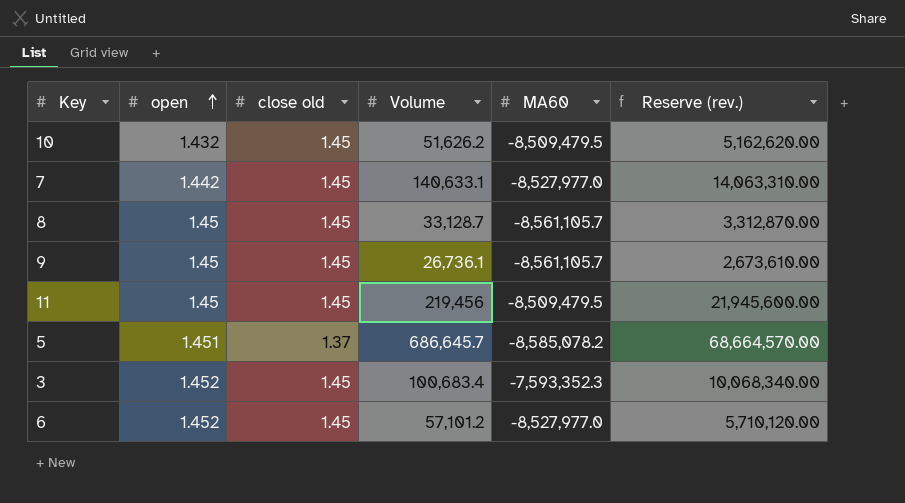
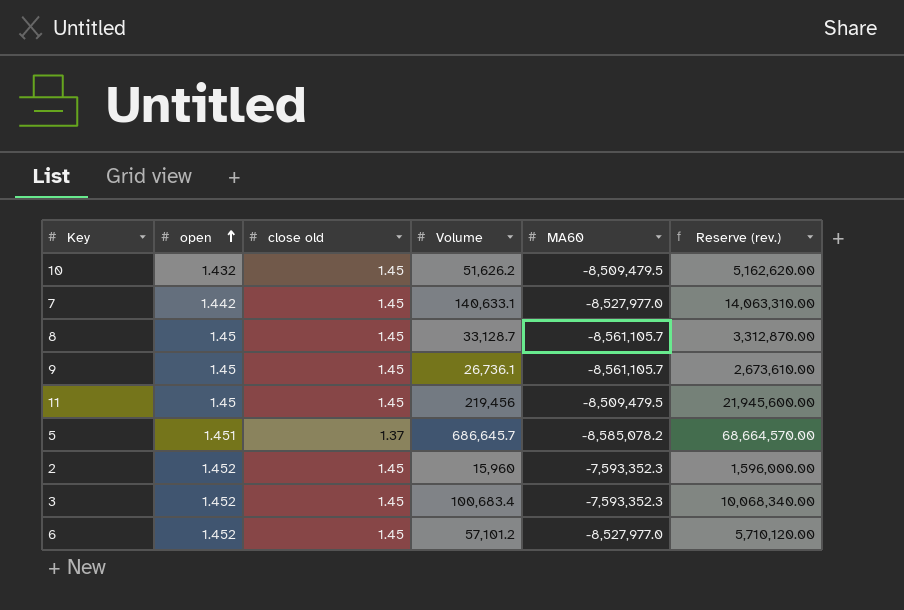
row 2: none -> 1.452 | 1.45 | 15,960 | -7,593,352.3 | 1,596,000.00

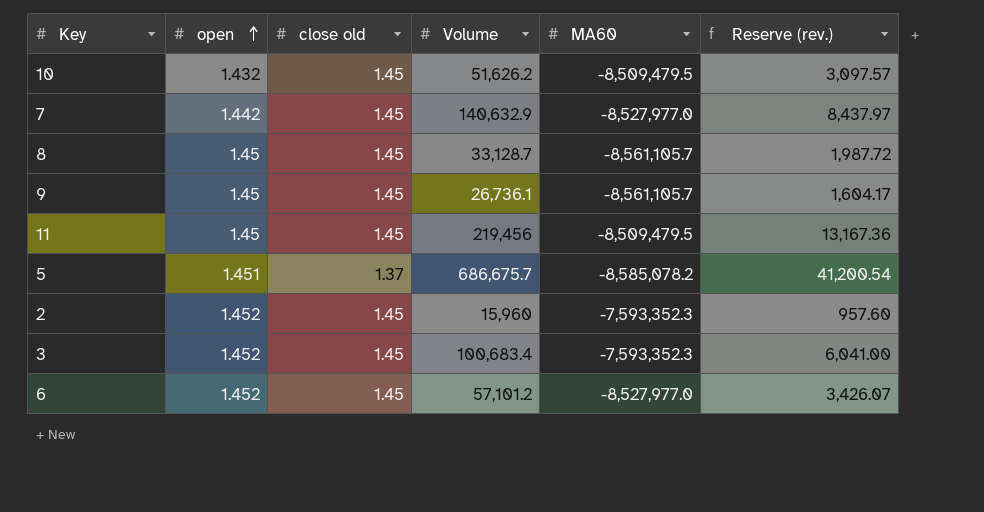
column Reserve (rev.) | formula: [Volume] * 100 -> [Volume] * 0.06
7 | Volume: 140,633.1 -> 140,632.9
5 | Volume: 686,645.7 -> 686,675.7

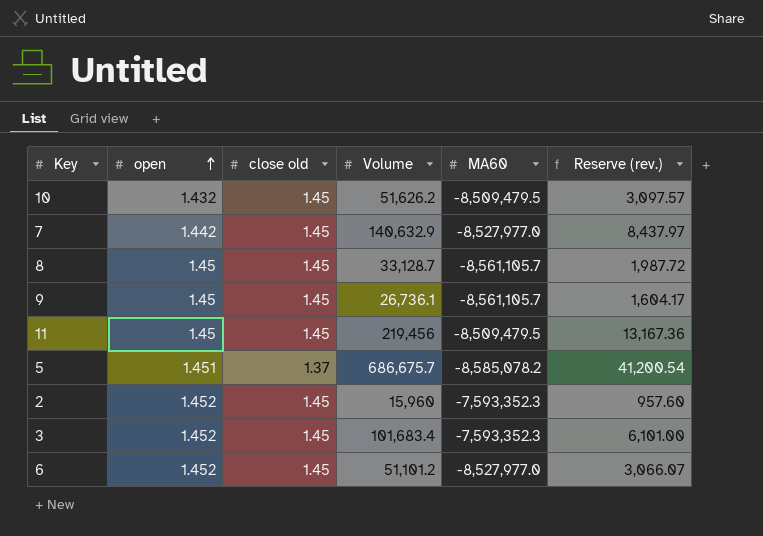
3 | Volume: 100,683.4 -> 101,683.4
3 | Reserve (rev.): 6,041.00 -> 6,101.00
6 | Volume: 57,101.2 -> 51,101.2
6 | Reserve (rev.): 3,426.07 -> 3,066.07

